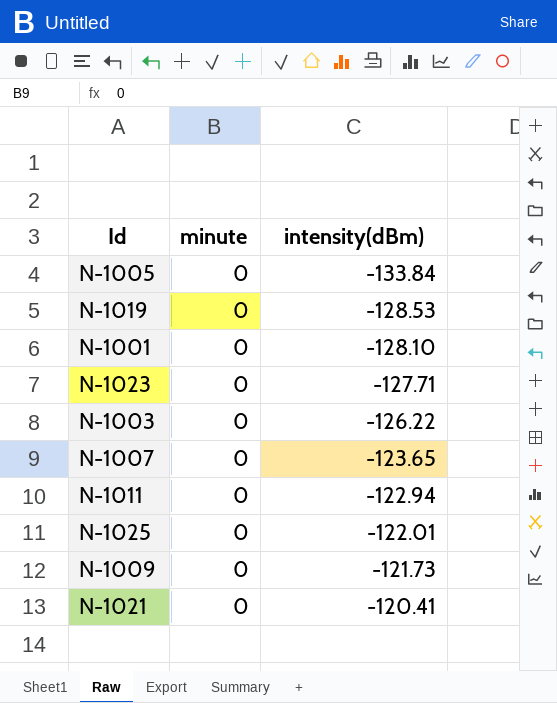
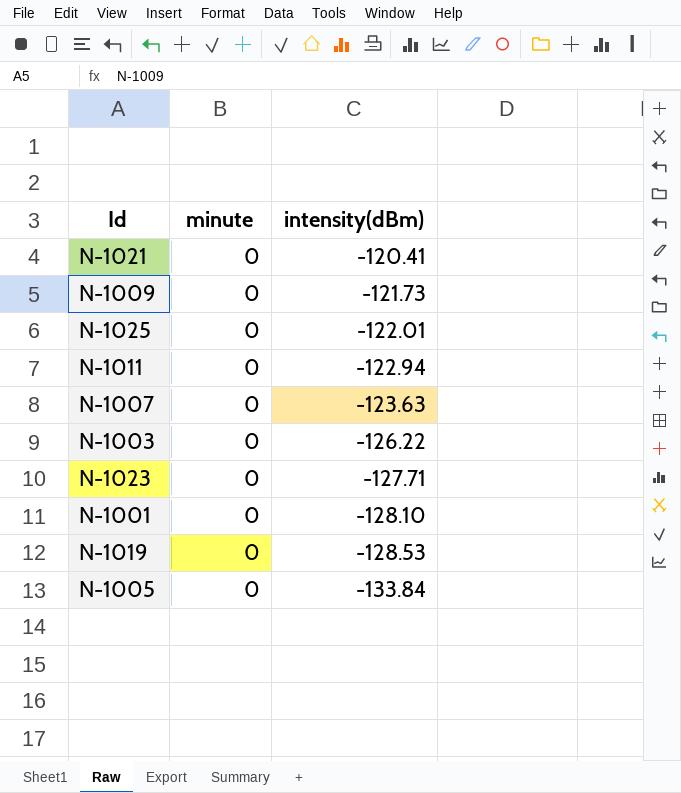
row order: intensity(dBm) ascending -> intensity(dBm) descending
N-1007 | intensity(dBm): -123.65 -> -123.63

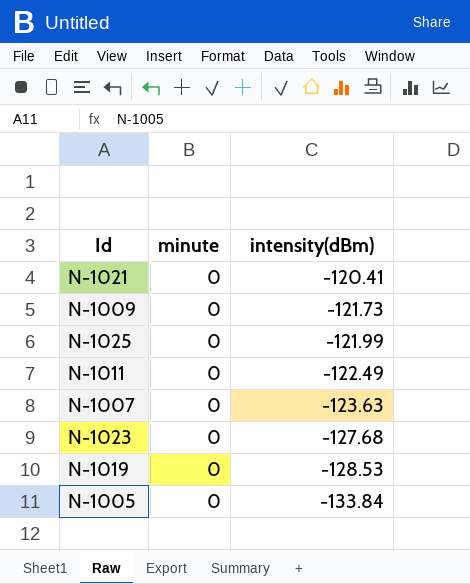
row N-1003: 0 | -126.22 -> none
row N-1001: 0 | -128.10 -> none
N-1025 | intensity(dBm): -122.01 -> -121.99
N-1011 | intensity(dBm): -122.94 -> -122.49
N-1023 | intensity(dBm): -127.71 -> -127.68

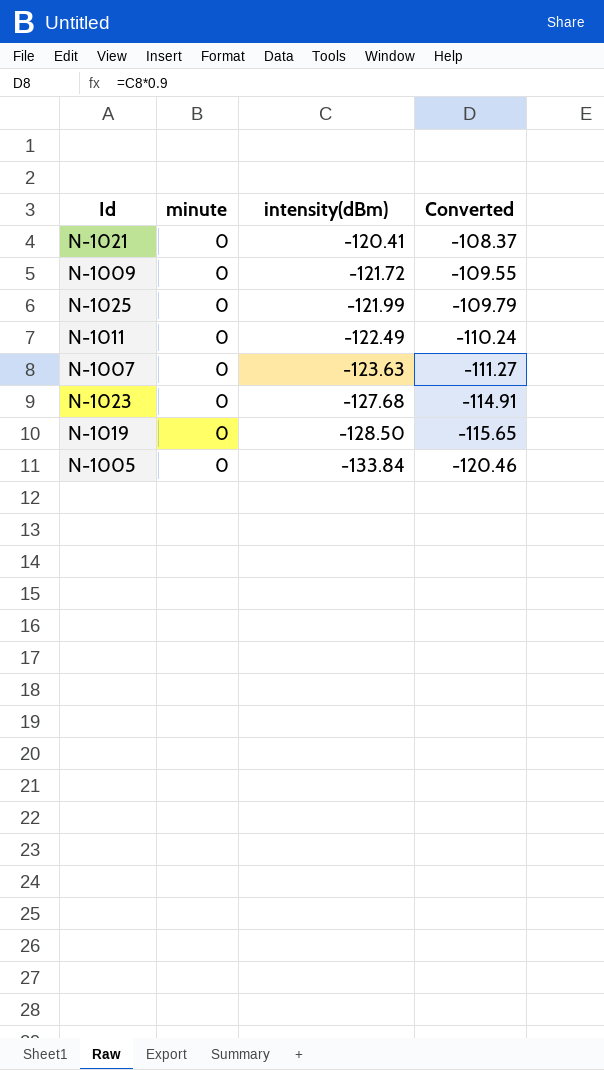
column Converted | formula: none -> [intensity(dBm)] * 0.9
N-1009 | intensity(dBm): -121.73 -> -121.72
N-1019 | intensity(dBm): -128.53 -> -128.50

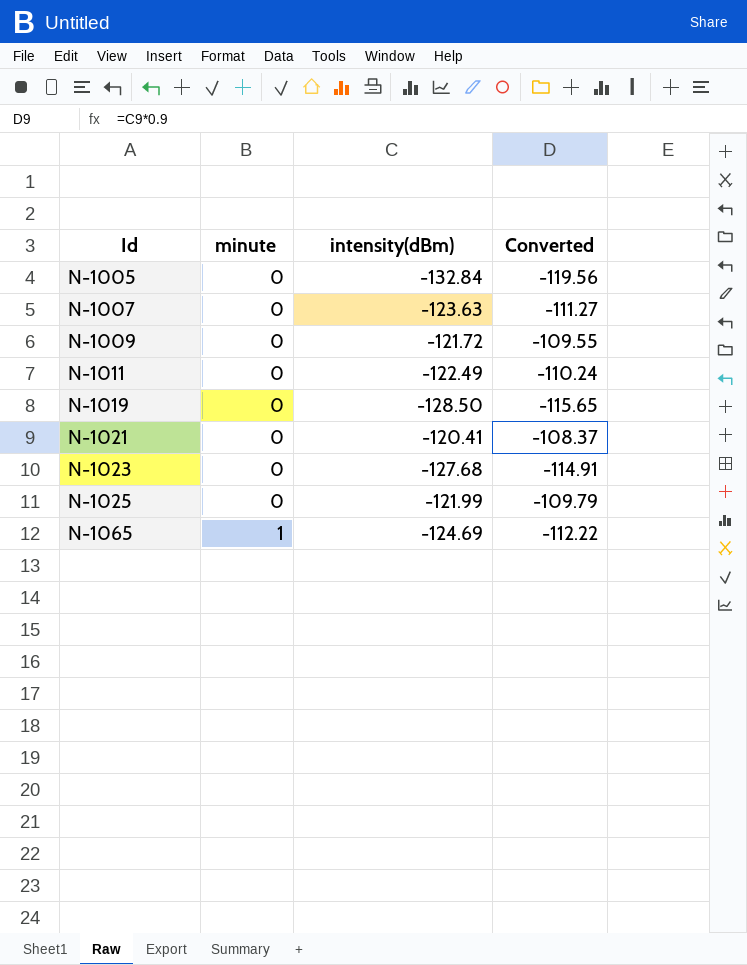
row order: intensity(dBm) descending -> Id ascending
N-1005 | intensity(dBm): -133.84 -> -132.84
N-1005 | Converted: -120.46 -> -119.56
row N-1065: none -> 1 | -124.69 | -112.22

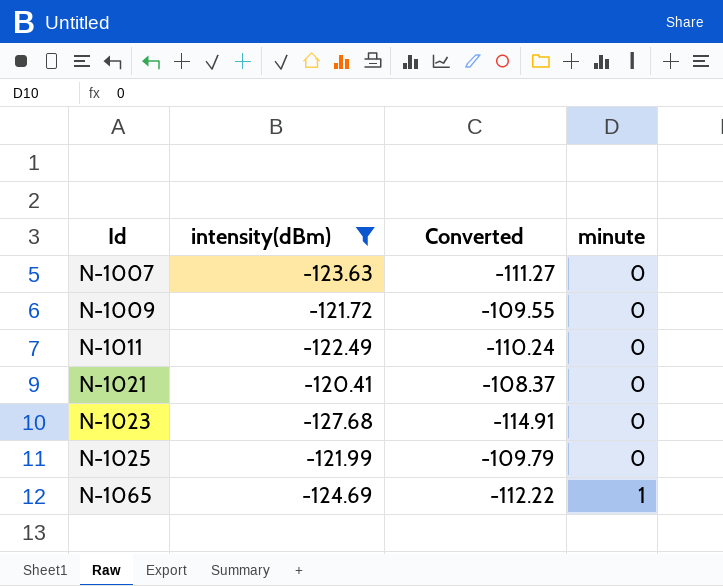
filter: none -> intensity(dBm) >= -127.68
column minute | position: 2 -> 4

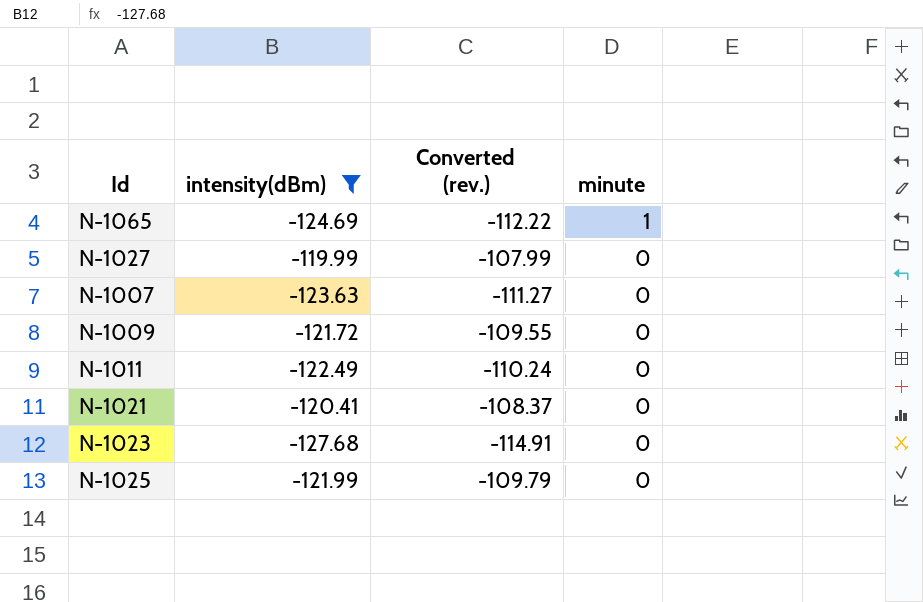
row order: Id ascending -> minute descending
column name: Converted -> Converted (rev.)
row N-1027: none -> -119.99 | -107.99 | 0

